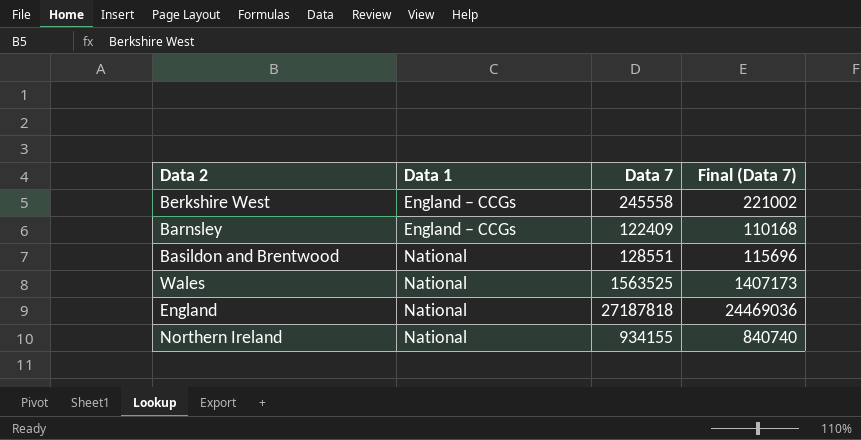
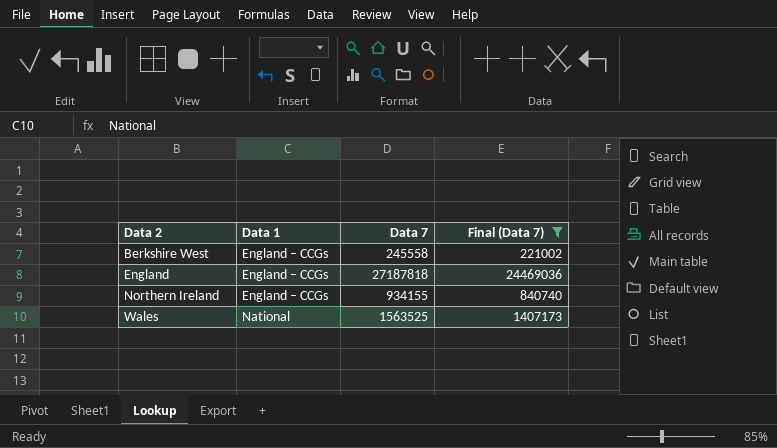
filter: none -> Final (Data 7) >= 221002
row order: Data 1 ascending -> Data 2 ascending
England | Data 1: National -> England – CCGs
Northern Ireland | Data 1: National -> England – CCGs

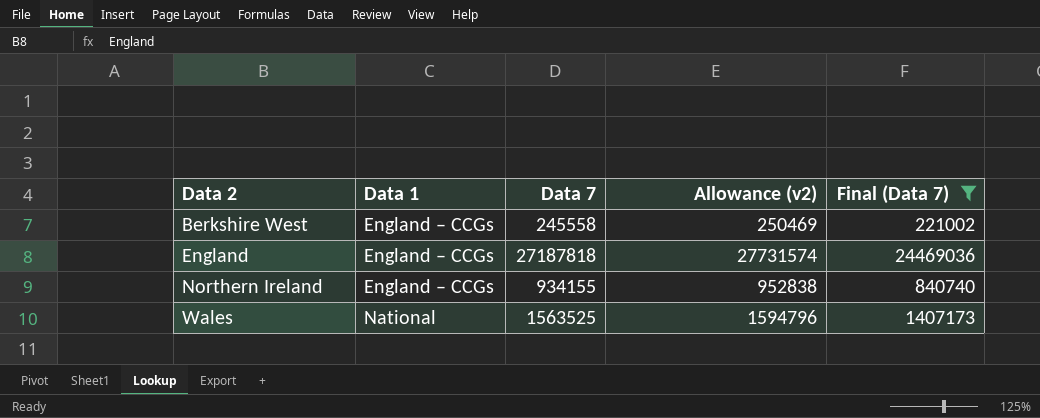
column Allowance (v2) | formula: none -> [Data 7] * 1.02

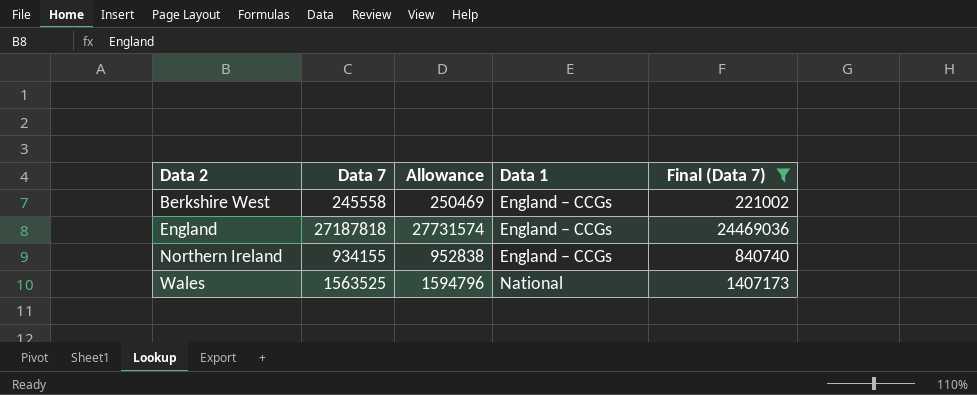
column name: Allowance (v2) -> Allowance
column Data 1 | position: 2 -> 4

